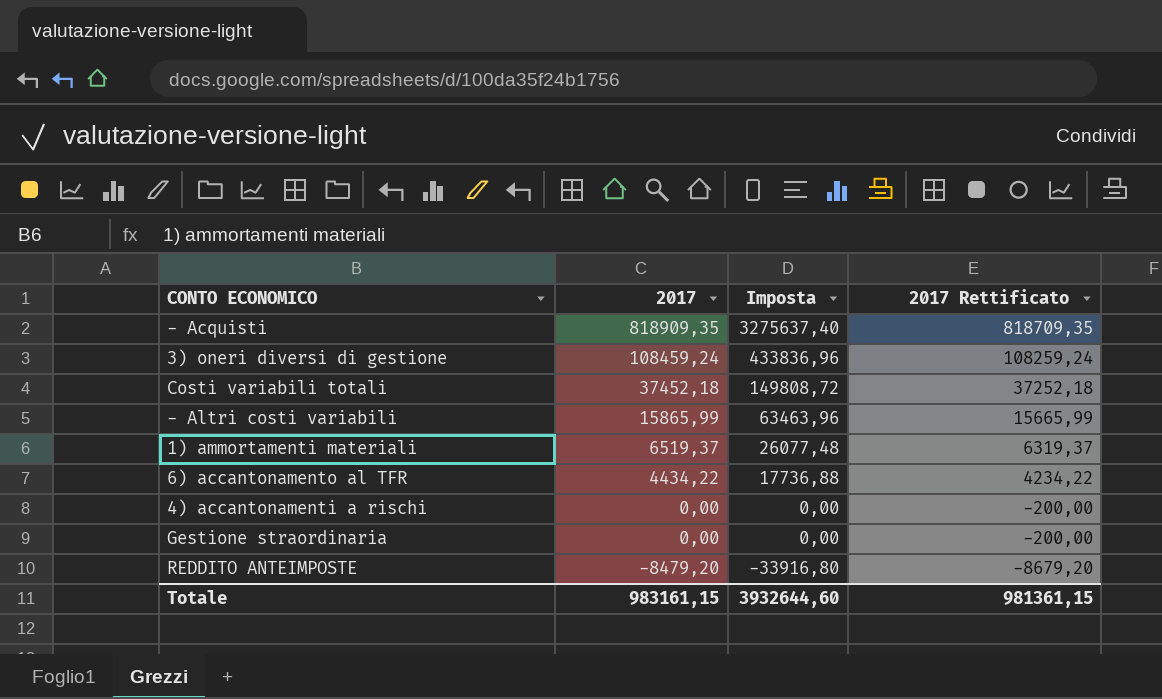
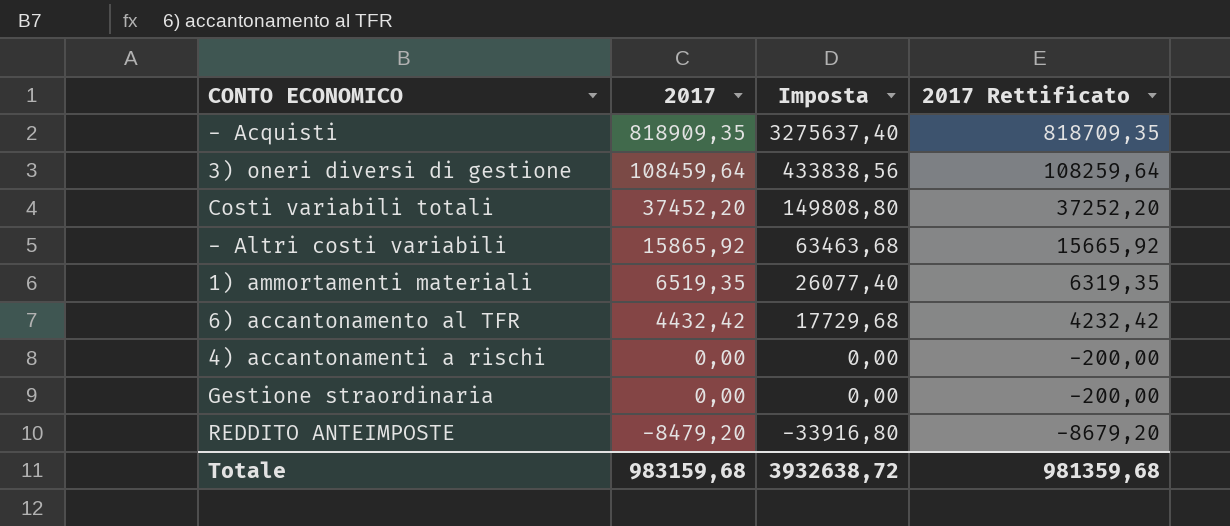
3) oneri diversi di gestione | 2017: 108459,24 -> 108459,64
3) oneri diversi di gestione | Imposta: 433836,96 -> 433838,56
3) oneri diversi di gestione | 2017 Rettificato: 108259,24 -> 108259,64
Costi variabili totali | 2017: 37452,18 -> 37452,20
Costi variabili totali | Imposta: 149808,72 -> 149808,80
Costi variabili totali | 2017 Rettificato: 37252,18 -> 37252,20
- Altri costi variabili | 2017: 15865,99 -> 15865,92
- Altri costi variabili | Imposta: 63463,96 -> 63463,68
- Altri costi variabili | 2017 Rettificato: 15665,99 -> 15665,92
1) ammortamenti materiali | 2017: 6519,37 -> 6519,35
1) ammortamenti materiali | Imposta: 26077,48 -> 26077,40
1) ammortamenti materiali | 2017 Rettificato: 6319,37 -> 6319,35
6) accantonamento al TFR | 2017: 4434,22 -> 4432,42
6) accantonamento al TFR | Imposta: 17736,88 -> 17729,68
6) accantonamento al TFR | 2017 Rettificato: 4234,22 -> 4232,42
Totale | 2017: 983161,15 -> 983159,68
Totale | Imposta: 3932644,60 -> 3932638,72
Totale | 2017 Rettificato: 981361,15 -> 981359,68

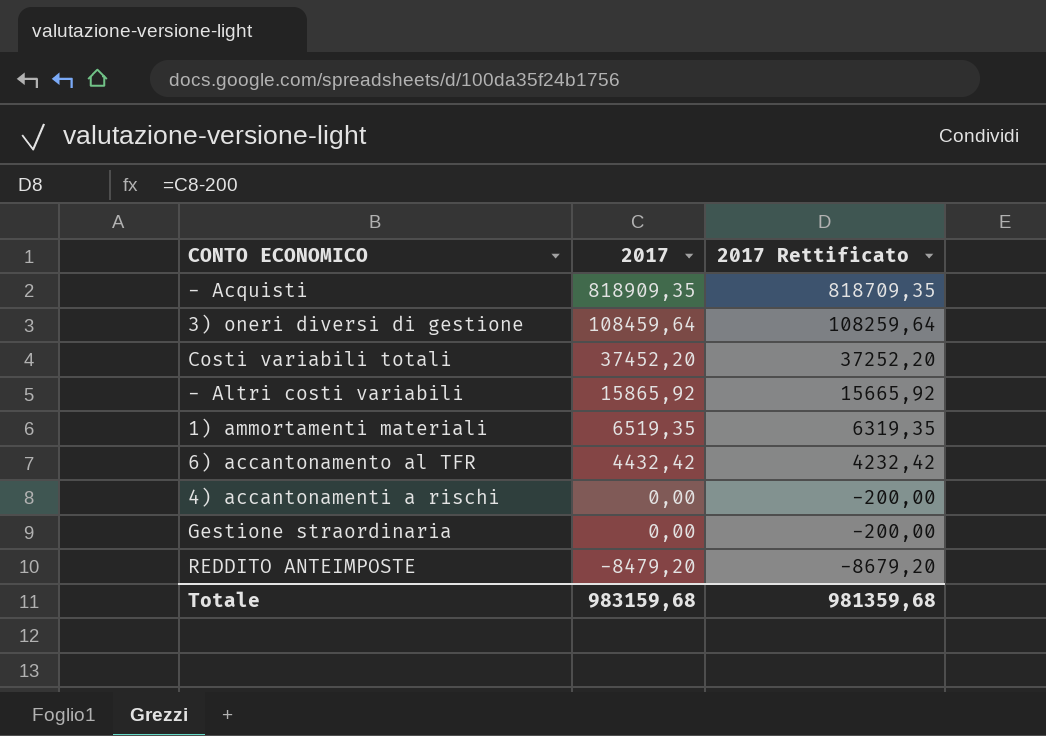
column Imposta | formula: [2017] * 4 -> none

